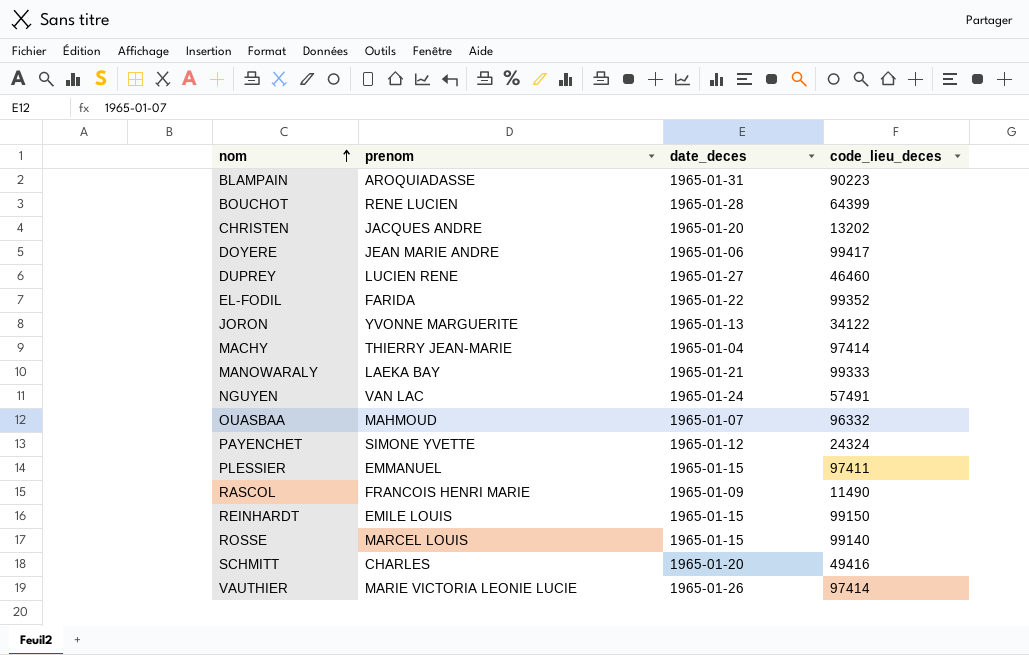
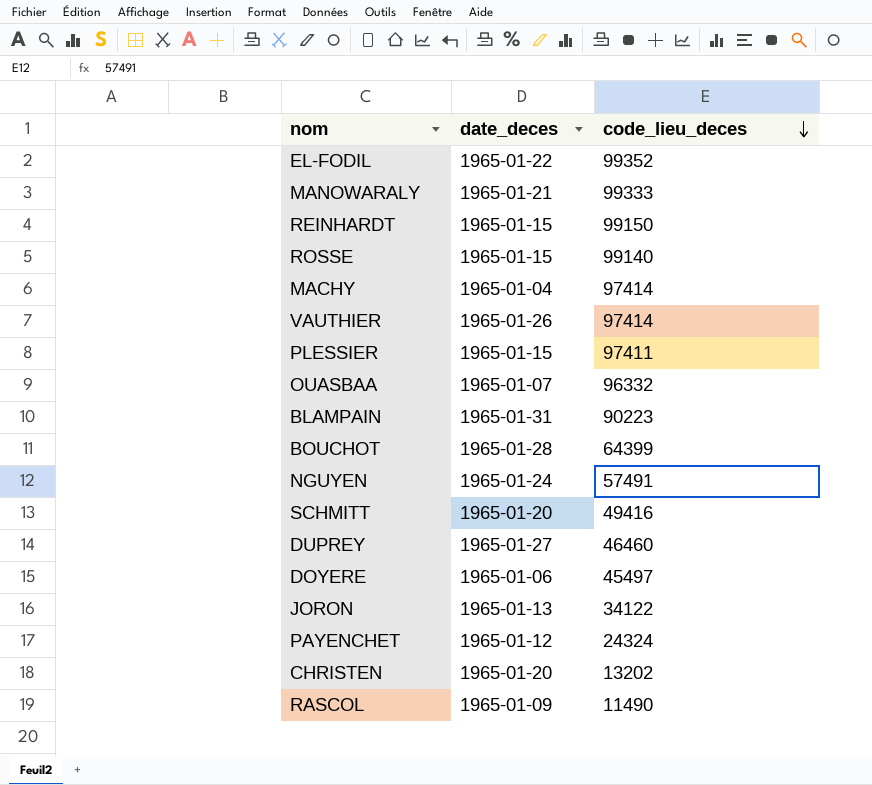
row order: nom ascending -> code_lieu_deces descending
column prenom | position: 2 -> none
DOYERE | code_lieu_deces: 99417 -> 45497

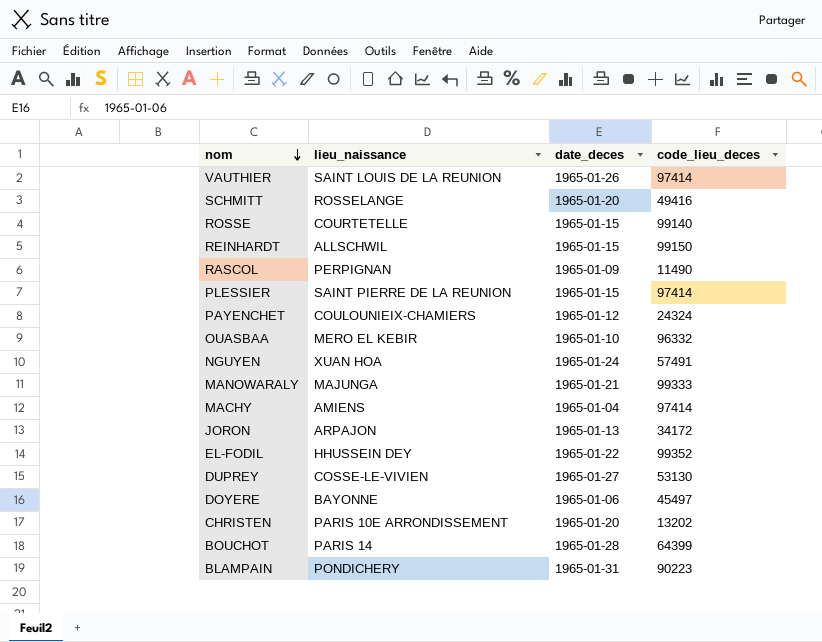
row order: code_lieu_deces descending -> nom descending
column lieu_naissance | position: none -> 2
PLESSIER | code_lieu_deces: 97411 -> 97414
OUASBAA | date_deces: 1965-01-07 -> 1965-01-10
JORON | code_lieu_deces: 34122 -> 34172
DUPREY | code_lieu_deces: 46460 -> 53130

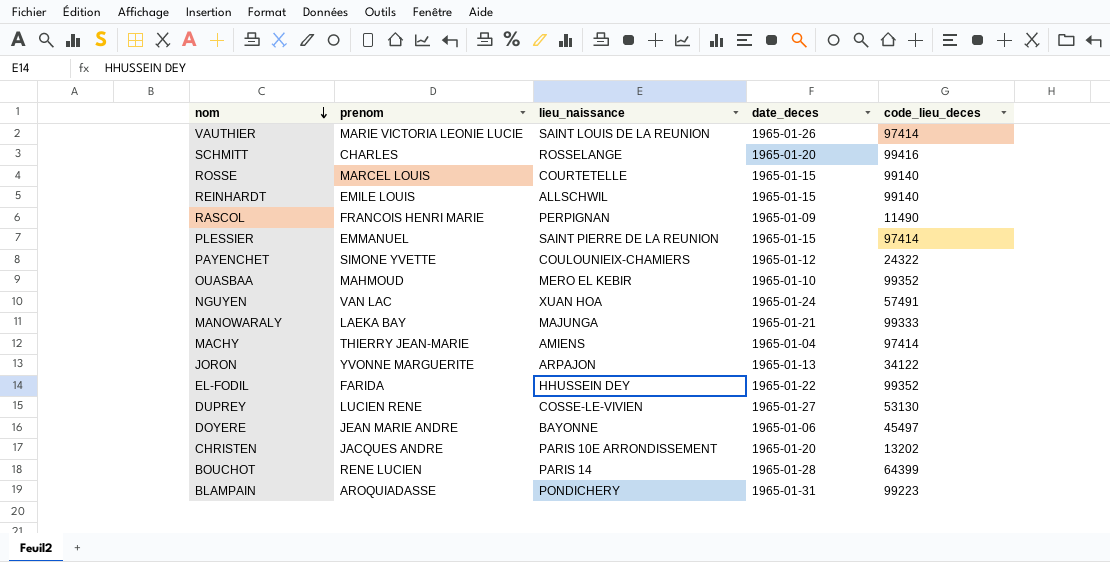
column prenom | position: none -> 2
SCHMITT | code_lieu_deces: 49416 -> 99416
REINHARDT | code_lieu_deces: 99150 -> 99140
PAYENCHET | code_lieu_deces: 24324 -> 24322
OUASBAA | code_lieu_deces: 96332 -> 99352
JORON | code_lieu_deces: 34172 -> 34122
BLAMPAIN | code_lieu_deces: 90223 -> 99223

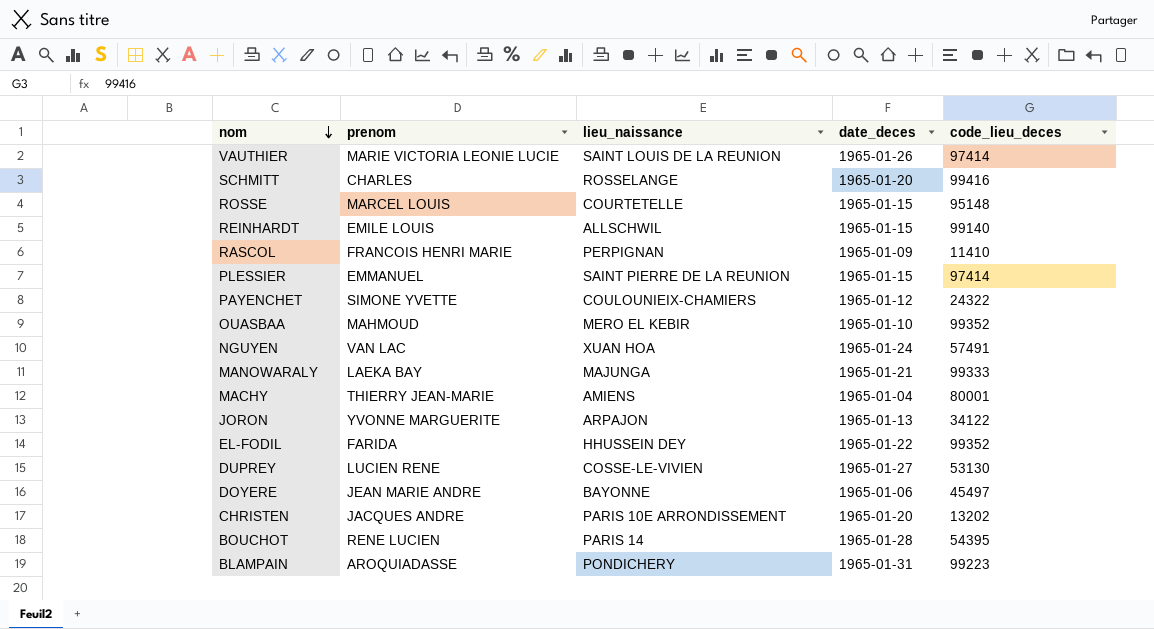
ROSSE | code_lieu_deces: 99140 -> 95148
RASCOL | code_lieu_deces: 11490 -> 11410
MACHY | code_lieu_deces: 97414 -> 80001
BOUCHOT | code_lieu_deces: 64399 -> 54395

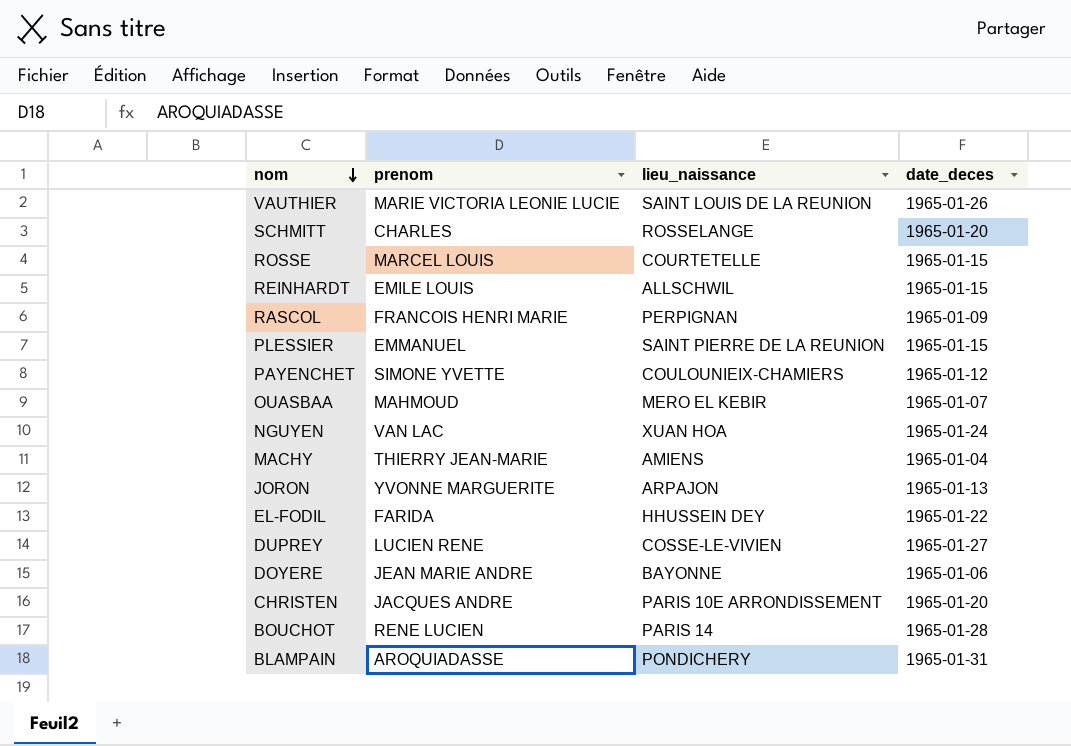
column code_lieu_deces | position: 5 -> none
row MANOWARALY: LAEKA BAY | MAJUNGA | 1965-01-21 | 99333 -> none
OUASBAA | date_deces: 1965-01-10 -> 1965-01-07

